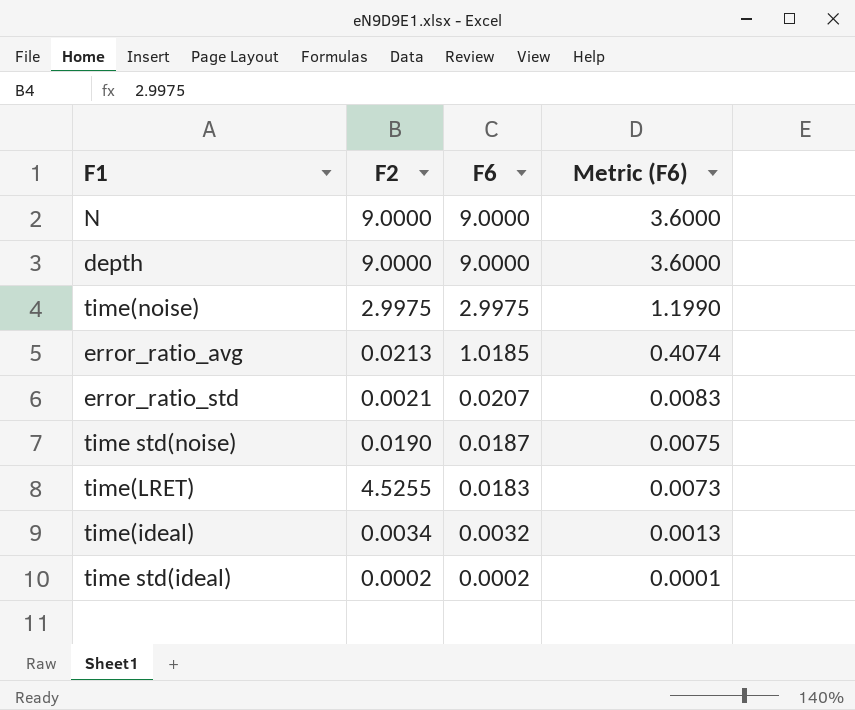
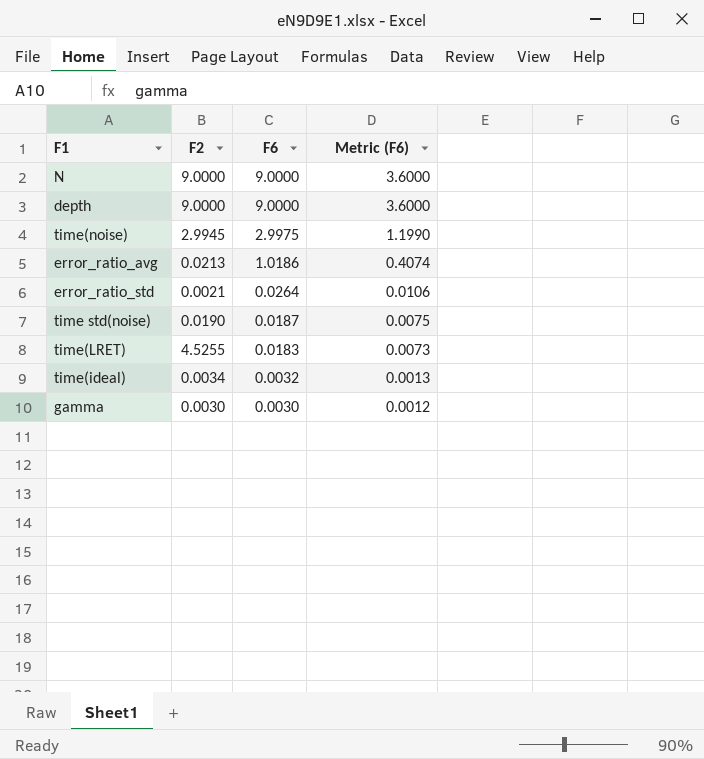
row time std(ideal): 0.0002 | 0.0002 | 0.0001 -> none
time(noise) | F2: 2.9975 -> 2.9945
error_ratio_avg | F6: 1.0185 -> 1.0186
error_ratio_std | F6: 0.0207 -> 0.0264
error_ratio_std | Metric (F6): 0.0083 -> 0.0106
row gamma: none -> 0.0030 | 0.0030 | 0.0012

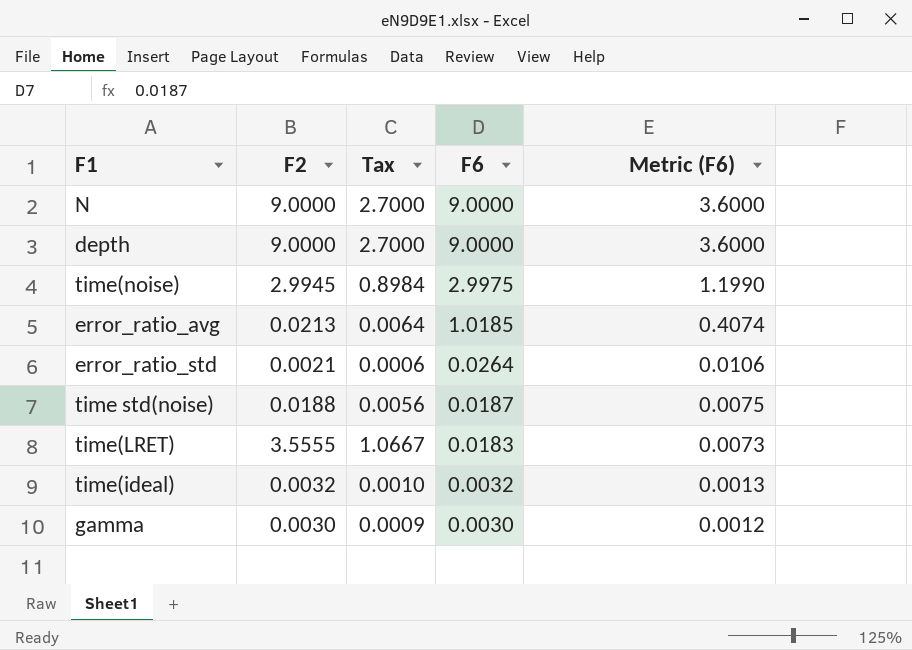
column Tax | formula: none -> [F2] * 0.3
error_ratio_avg | F6: 1.0186 -> 1.0185
time std(noise) | F2: 0.0190 -> 0.0188
time(LRET) | F2: 4.5255 -> 3.5555
time(ideal) | F2: 0.0034 -> 0.0032

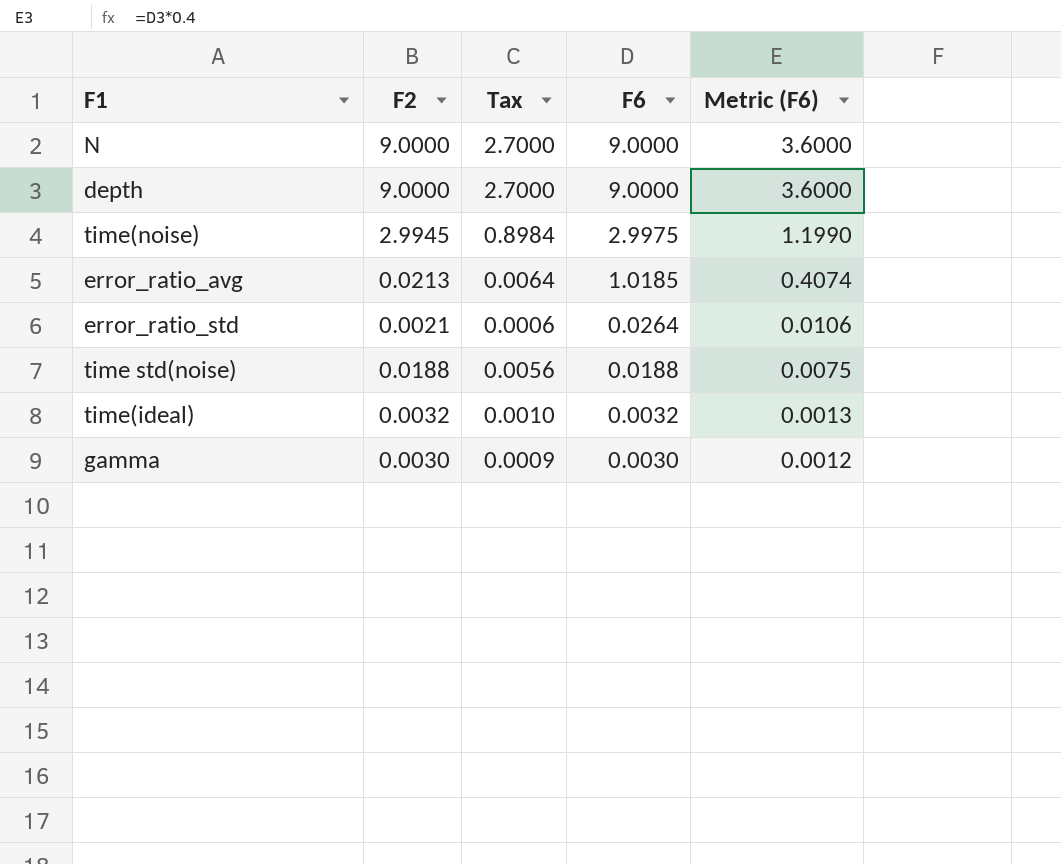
row time(LRET): 3.5555 | 1.0667 | 0.0183 | 0.0073 -> none
time std(noise) | F6: 0.0187 -> 0.0188

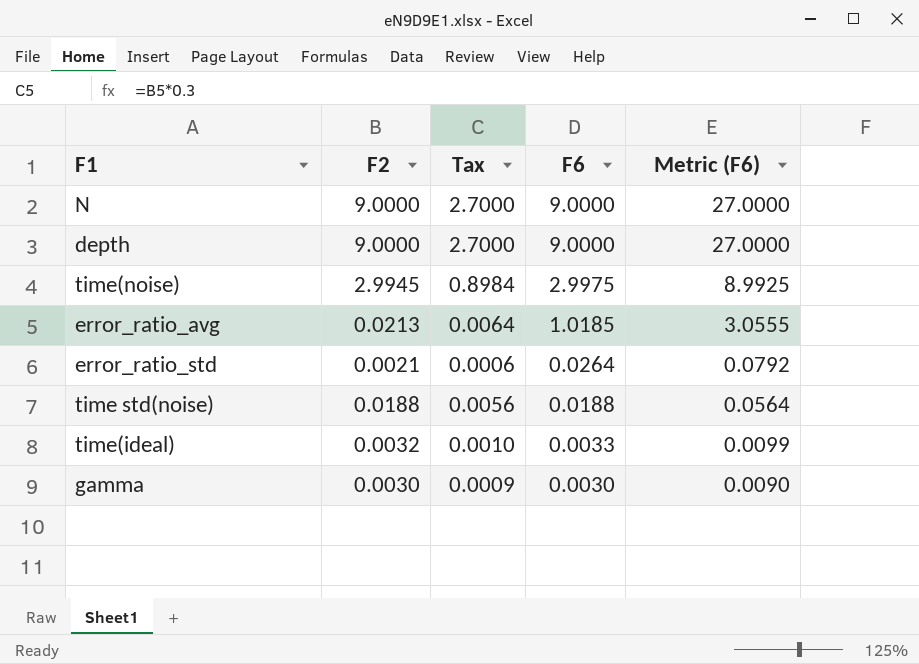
column Metric (F6) | formula: [F6] * 0.4 -> [F6] * 3
time(ideal) | F6: 0.0032 -> 0.0033

